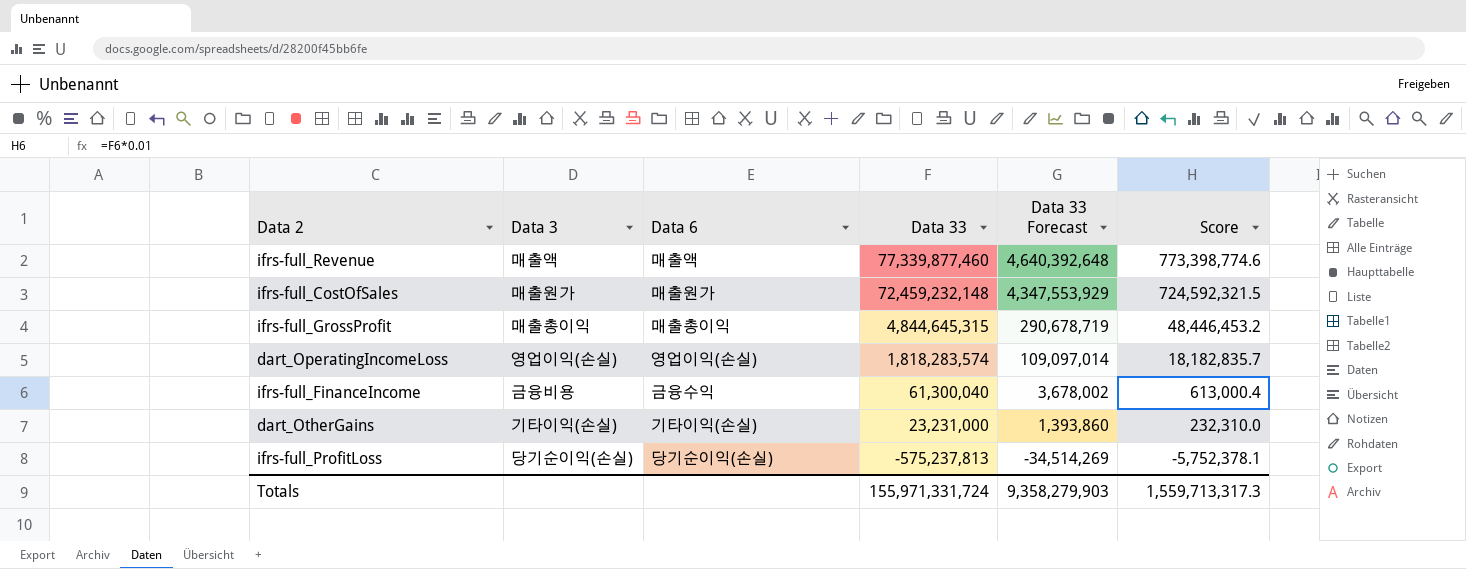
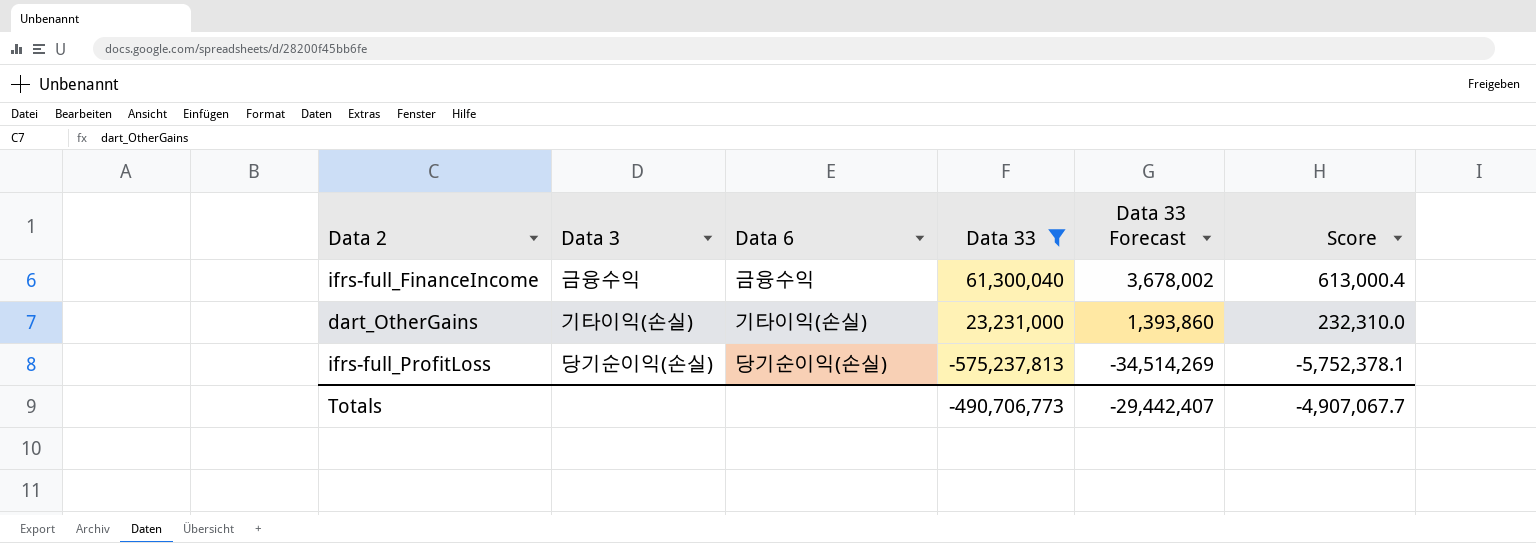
filter: none -> Data 33 <= 61,300,040
ifrs-full_FinanceIncome | Data 3: 금융비용 -> 금융수익
Totals | Data 33: 155,971,331,724 -> -490,706,773
Totals | Data 33 Forecast: 9,358,279,903 -> -29,442,407
Totals | Score: 1,559,713,317.3 -> -4,907,067.7

